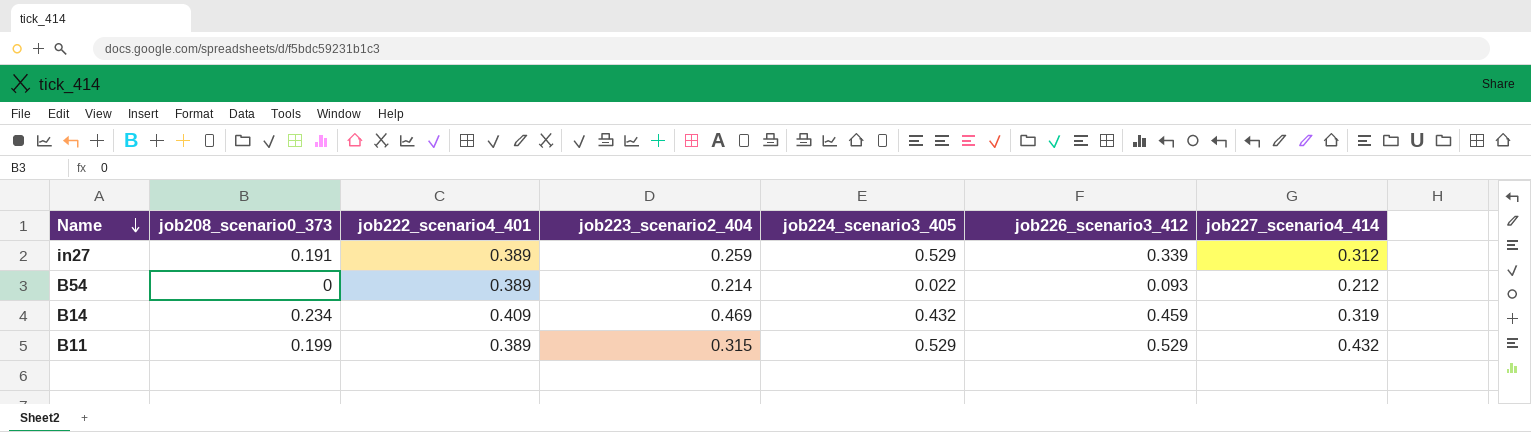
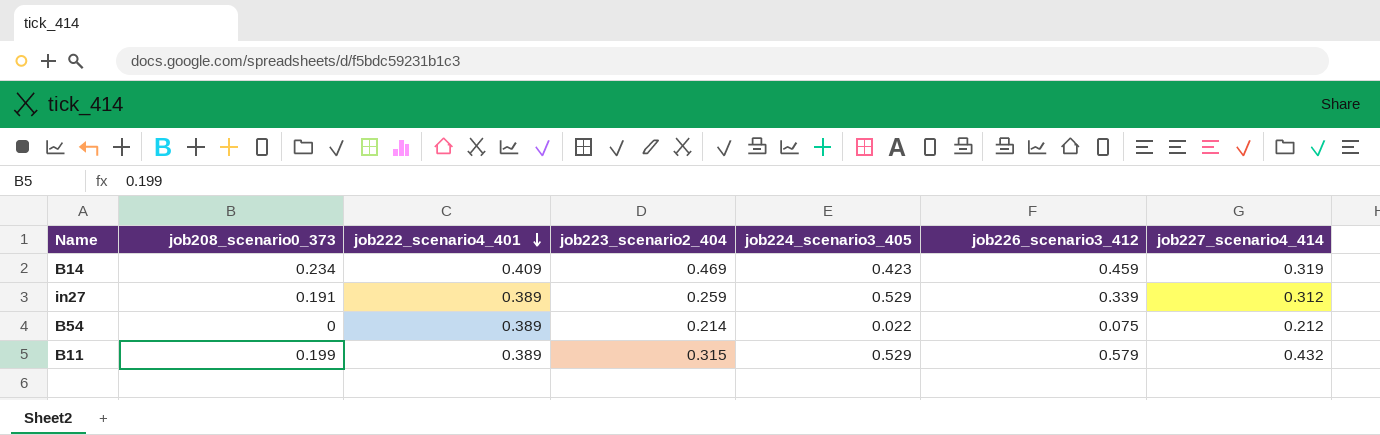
row order: Name descending -> job222_scenario4_401 descending
B14 | job224_scenario3_405: 0.432 -> 0.423
B54 | job226_scenario3_412: 0.093 -> 0.075
B11 | job226_scenario3_412: 0.529 -> 0.579

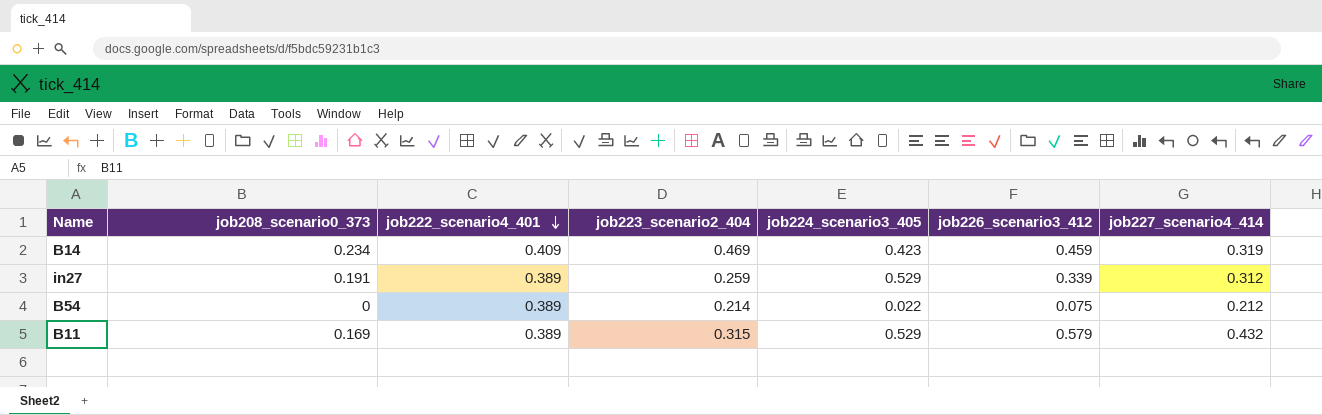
B11 | job208_scenario0_373: 0.199 -> 0.169

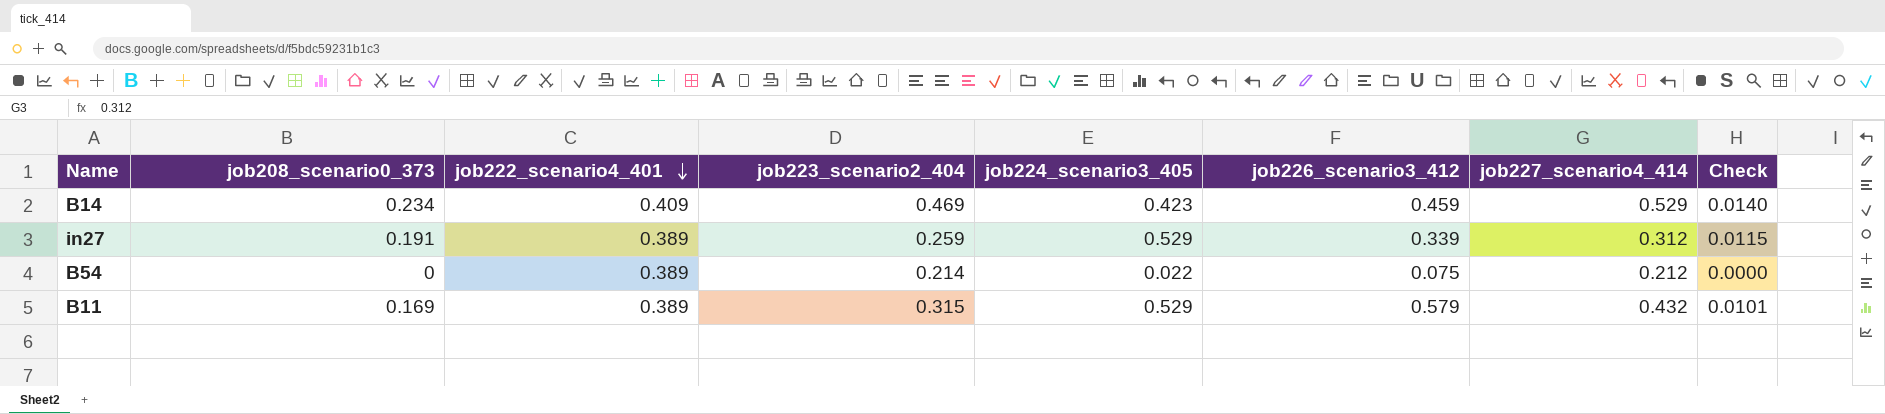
column Check | formula: none -> [job208_scenario0_373] * 0.06
B14 | job227_scenario4_414: 0.319 -> 0.529

